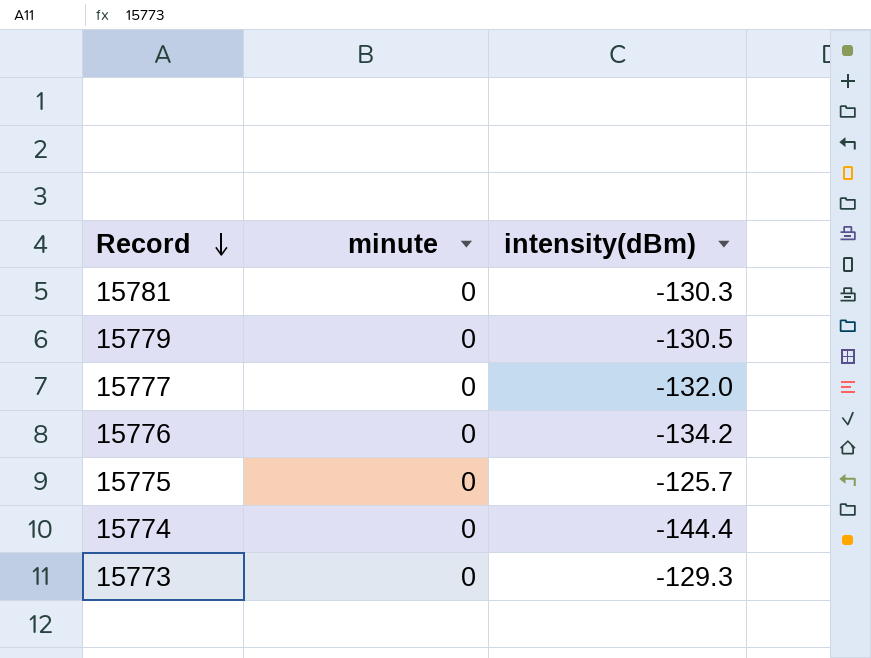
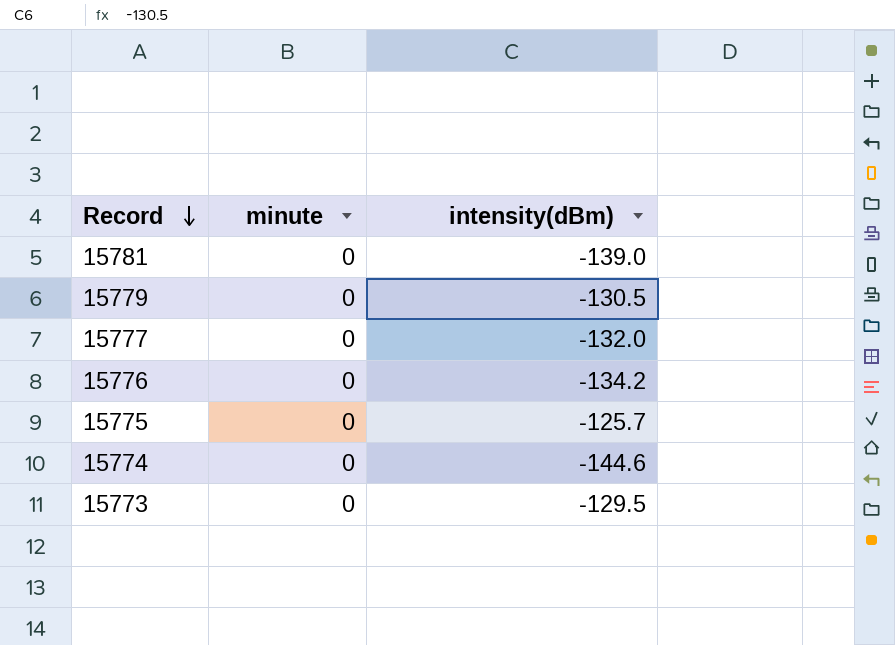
15781 | intensity(dBm): -130.3 -> -139.0
15774 | intensity(dBm): -144.4 -> -144.6
15773 | intensity(dBm): -129.3 -> -129.5

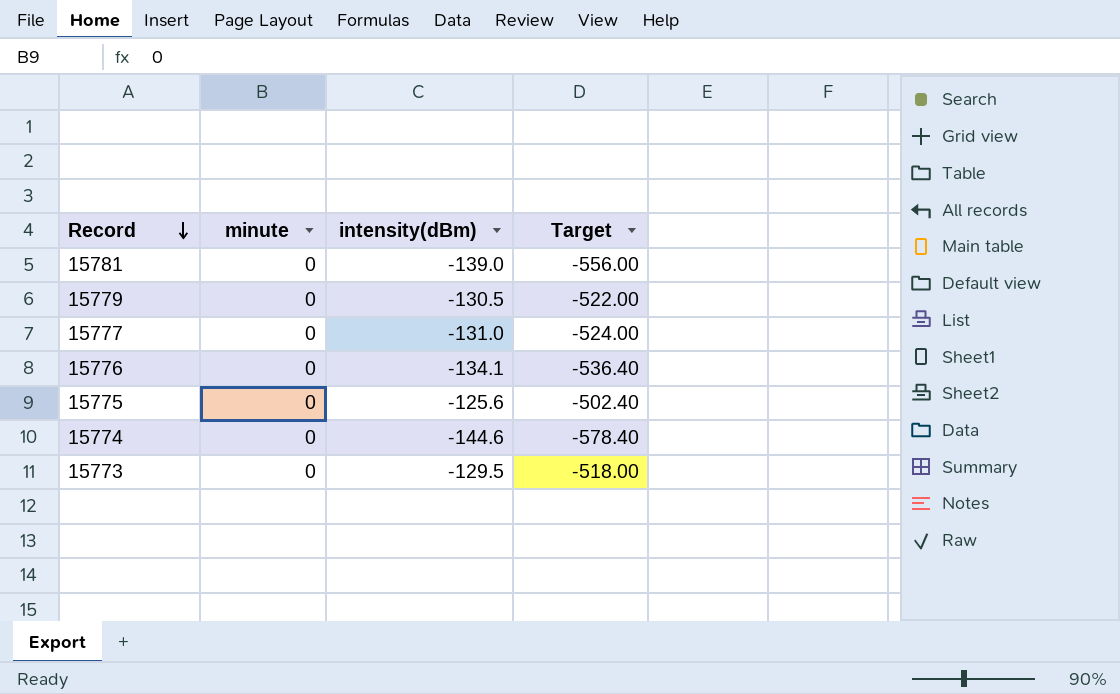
column Target | formula: none -> [intensity(dBm)] * 4
15777 | intensity(dBm): -132.0 -> -131.0
15776 | intensity(dBm): -134.2 -> -134.1
15775 | intensity(dBm): -125.7 -> -125.6

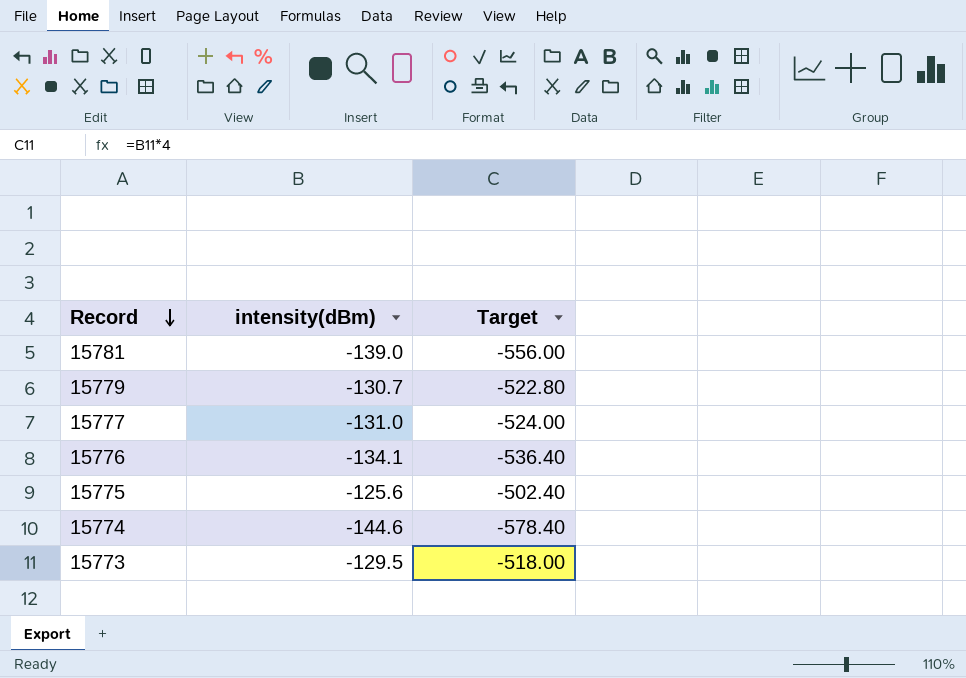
column minute | position: 2 -> none
15779 | intensity(dBm): -130.5 -> -130.7
15779 | Target: -522.00 -> -522.80

